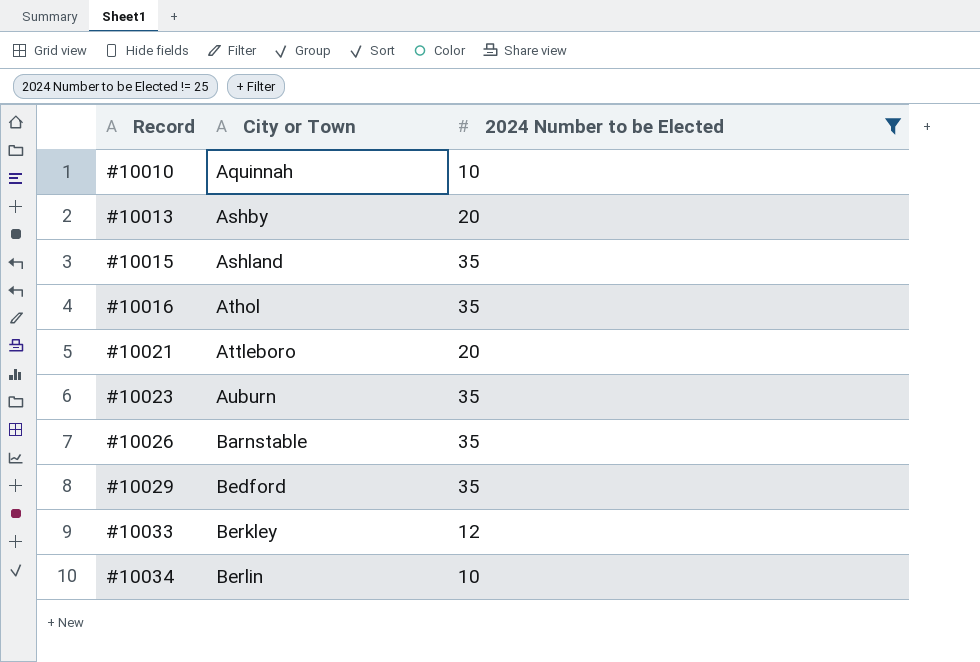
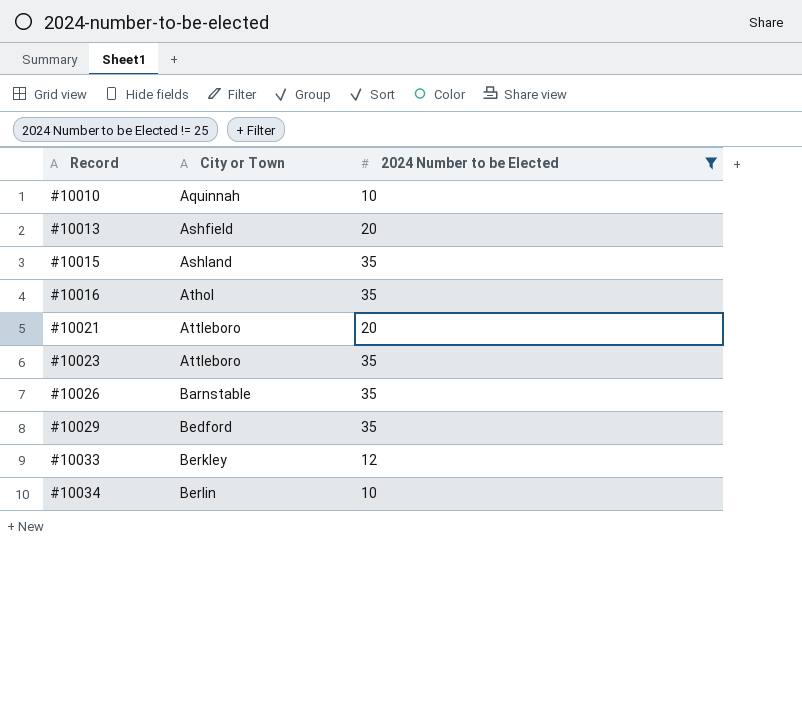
#10013 | City or Town: Ashby -> Ashfield
#10023 | City or Town: Auburn -> Attleboro

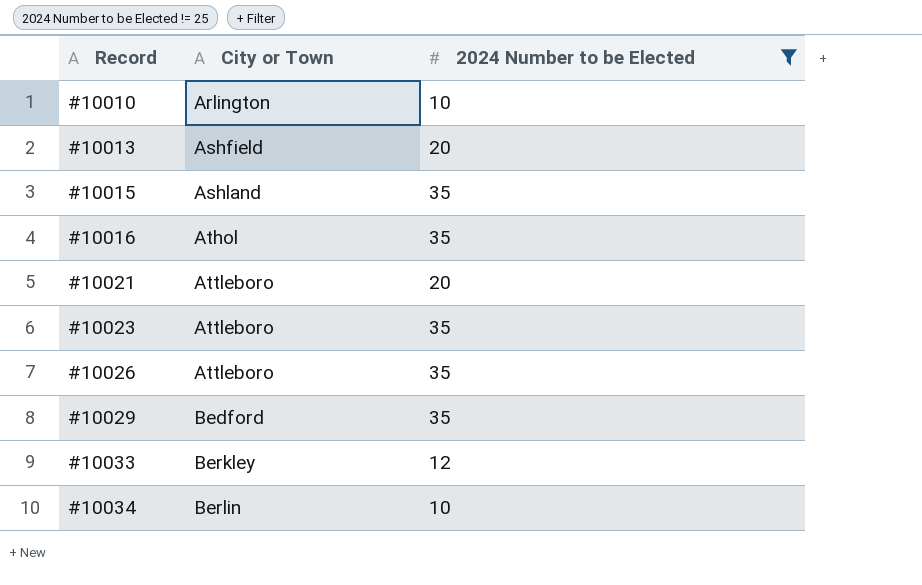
#10010 | City or Town: Aquinnah -> Arlington
#10026 | City or Town: Barnstable -> Attleboro

